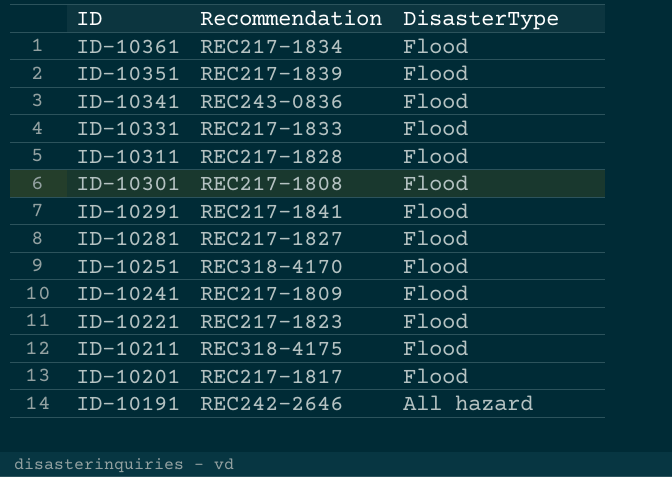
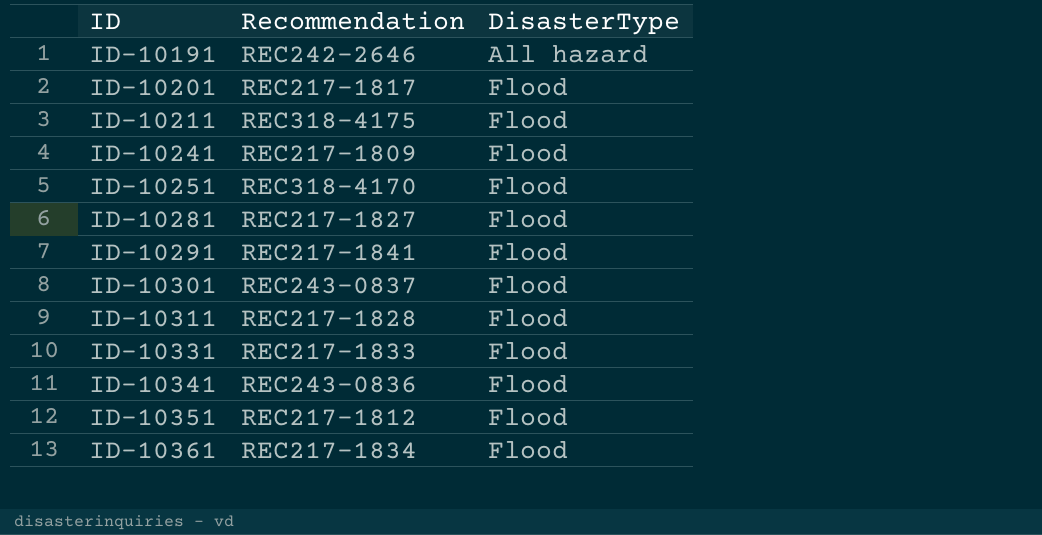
row order: ID descending -> ID ascending
row ID-10221: REC217-1823 | Flood -> none
ID-10301 | Recommendation: REC217-1808 -> REC243-0837
ID-10351 | Recommendation: REC217-1839 -> REC217-1812

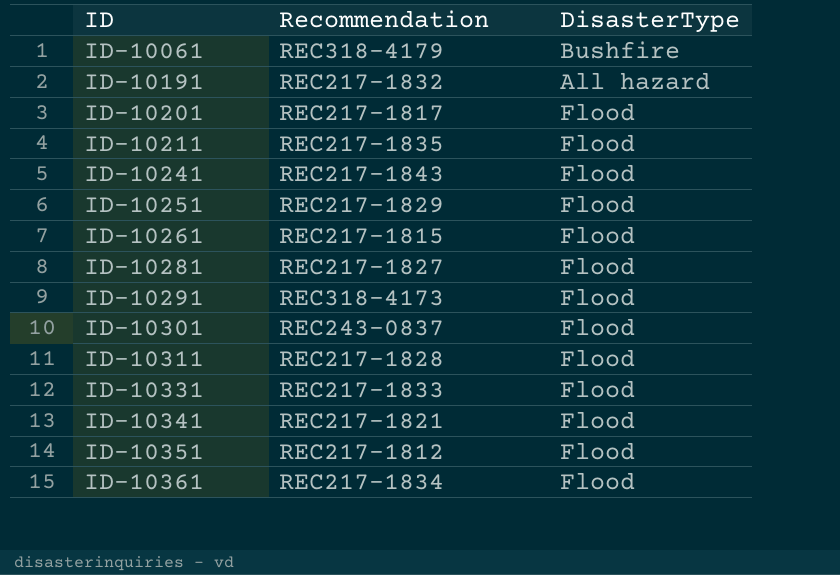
row ID-10061: none -> REC318-4179 | Bushfire
ID-10191 | Recommendation: REC242-2646 -> REC217-1832
ID-10211 | Recommendation: REC318-4175 -> REC217-1835
ID-10241 | Recommendation: REC217-1809 -> REC217-1843
ID-10251 | Recommendation: REC318-4170 -> REC217-1829
row ID-10261: none -> REC217-1815 | Flood
ID-10291 | Recommendation: REC217-1841 -> REC318-4173
ID-10341 | Recommendation: REC243-0836 -> REC217-1821

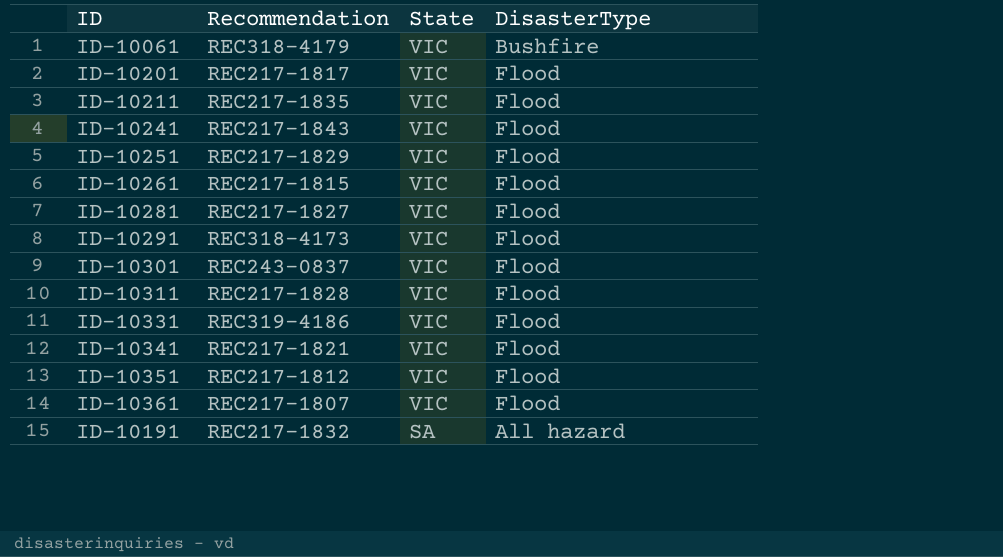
row order: ID ascending -> State descending
column State | position: none -> 3
ID-10331 | Recommendation: REC217-1833 -> REC319-4186
ID-10361 | Recommendation: REC217-1834 -> REC217-1807

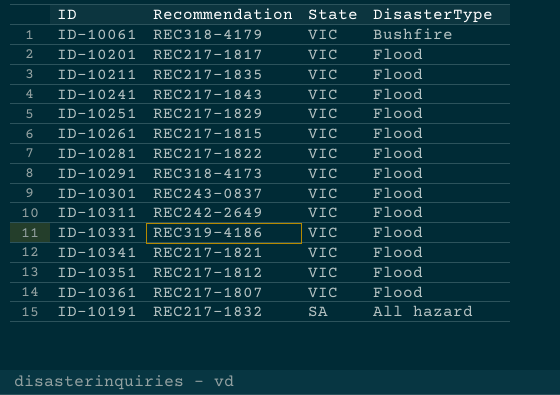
ID-10281 | Recommendation: REC217-1827 -> REC217-1822
ID-10311 | Recommendation: REC217-1828 -> REC242-2649

